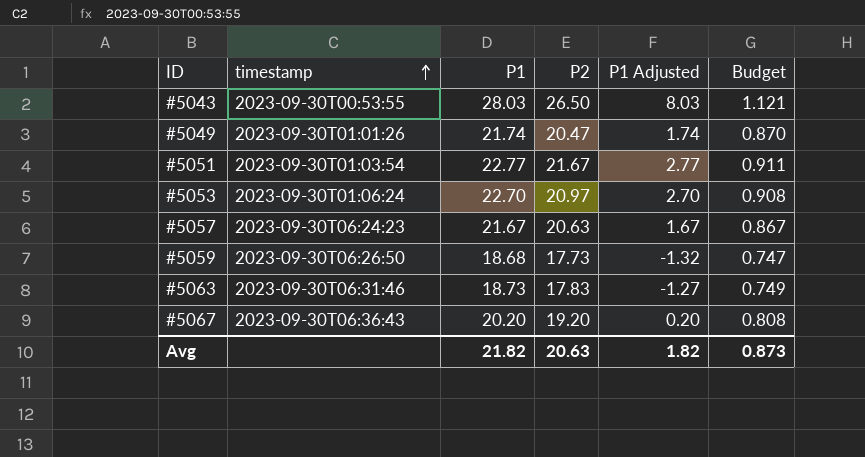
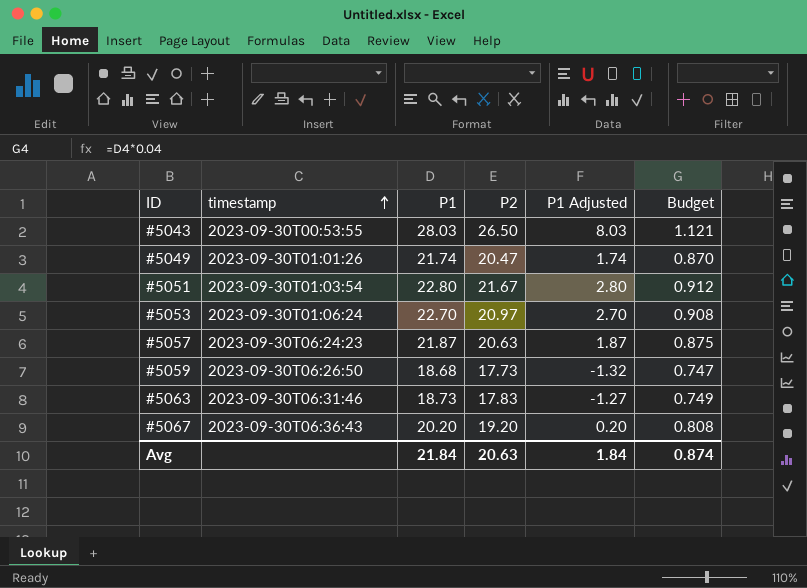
#5051 | P1: 22.77 -> 22.80
#5051 | P1 Adjusted: 2.77 -> 2.80
#5051 | Budget: 0.911 -> 0.912
#5057 | P1: 21.67 -> 21.87
#5057 | P1 Adjusted: 1.67 -> 1.87
#5057 | Budget: 0.867 -> 0.875
Avg | P1: 21.82 -> 21.84
Avg | P1 Adjusted: 1.82 -> 1.84
Avg | Budget: 0.873 -> 0.874

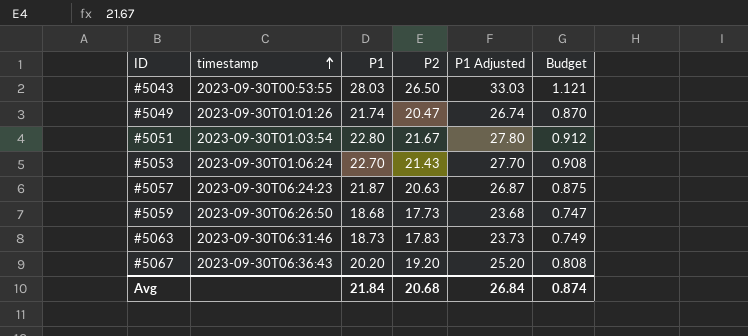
column P1 Adjusted | formula: [P1] - 20 -> [P1] + 5
#5053 | P2: 20.97 -> 21.43
Avg | P2: 20.63 -> 20.68
Avg | P1 Adjusted: 1.84 -> 26.84

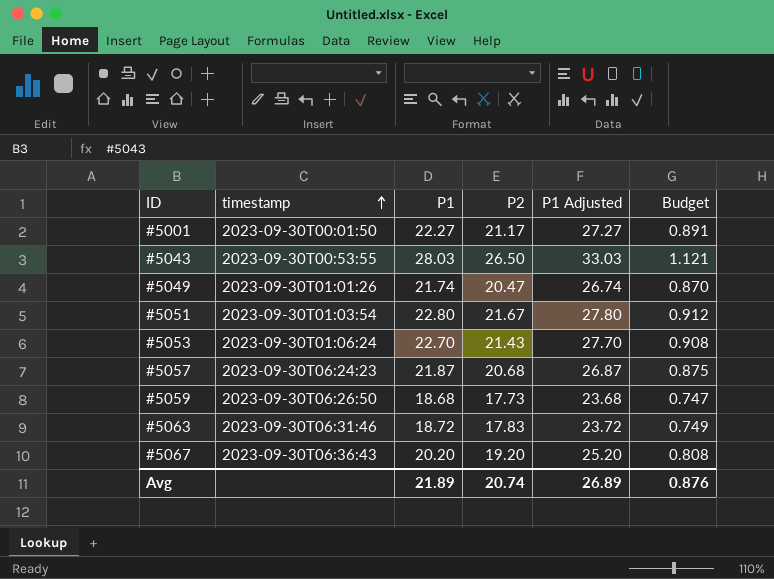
row #5001: none -> 2023-09-30T00:01:50 | 22.27 | 21.17 | 27.27 | 0.891
#5057 | P2: 20.63 -> 20.68
#5063 | P1: 18.73 -> 18.72
#5063 | P1 Adjusted: 23.73 -> 23.72
Avg | P1: 21.84 -> 21.89
Avg | P2: 20.68 -> 20.74
Avg | P1 Adjusted: 26.84 -> 26.89
Avg | Budget: 0.874 -> 0.876

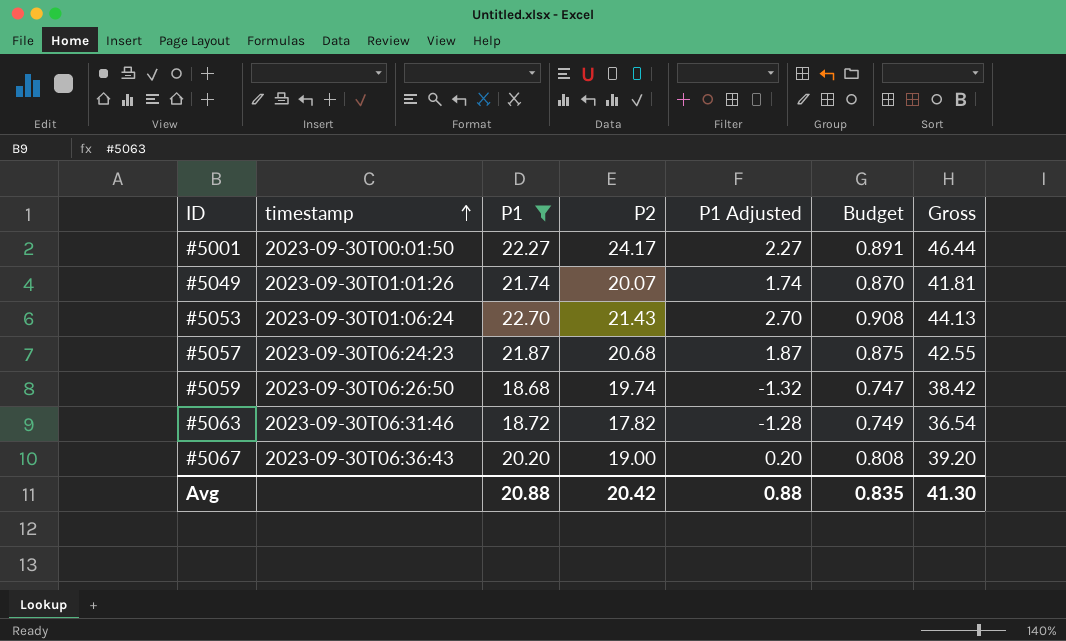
filter: none -> P1 <= 22.70
column P1 Adjusted | formula: [P1] + 5 -> [P1] - 20
column Gross | formula: none -> [P1] + [P2]
#5001 | P2: 21.17 -> 24.17
#5049 | P2: 20.47 -> 20.07
#5059 | P2: 17.73 -> 19.74
#5063 | P2: 17.83 -> 17.82
#5067 | P2: 19.20 -> 19.00
Avg | P1: 21.89 -> 20.88
Avg | P2: 20.74 -> 20.42
Avg | P1 Adjusted: 26.89 -> 0.88
Avg | Budget: 0.876 -> 0.835

